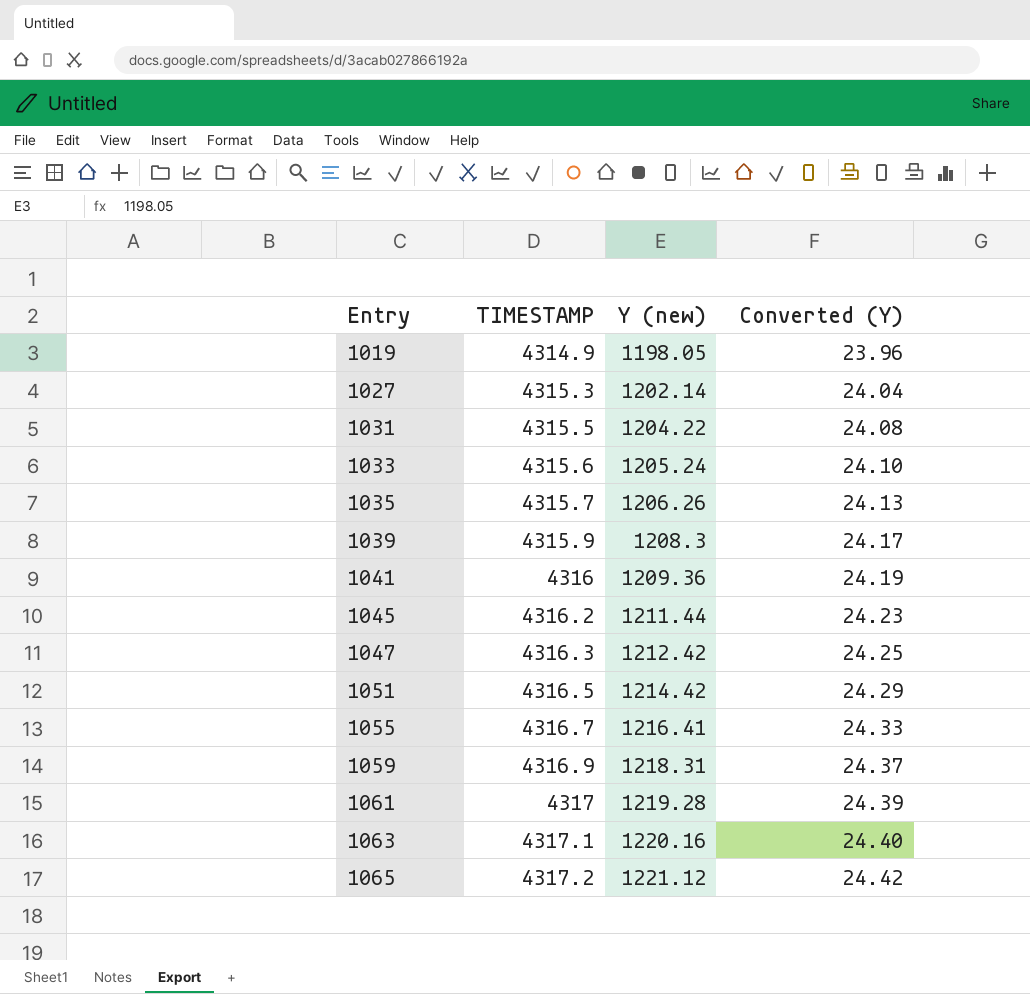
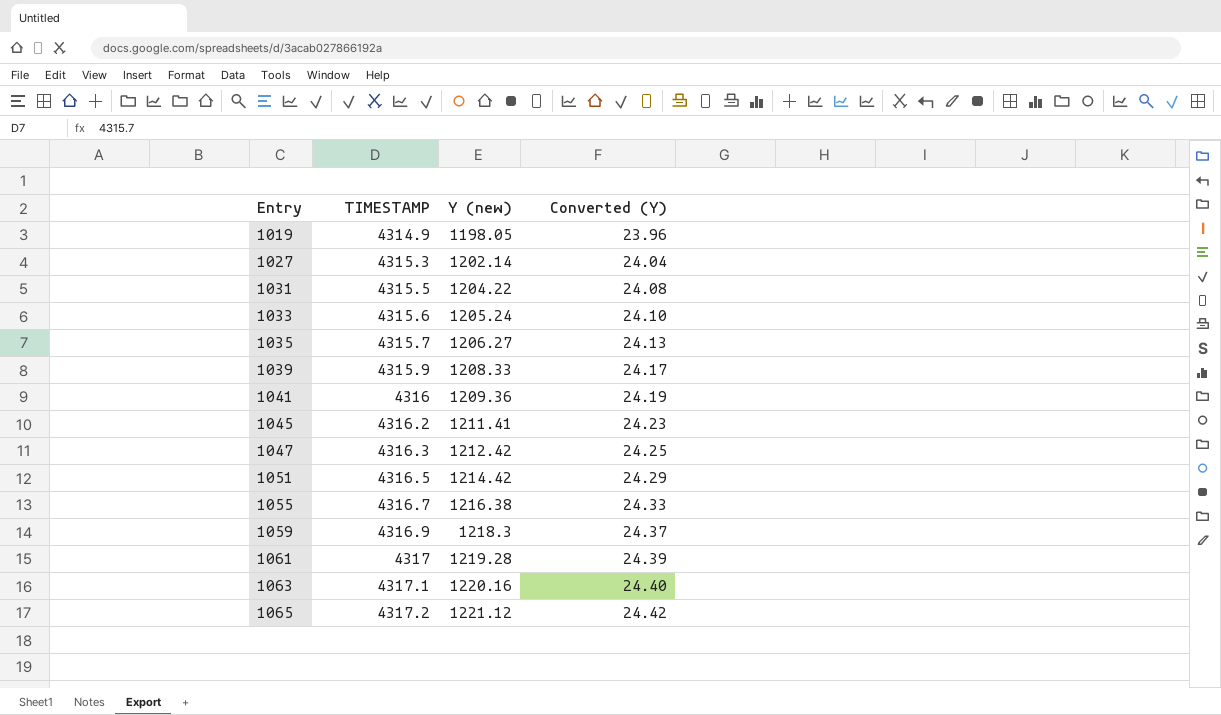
1035 | Y (new): 1206.26 -> 1206.27
1039 | Y (new): 1208.3 -> 1208.33
1045 | Y (new): 1211.44 -> 1211.41
1055 | Y (new): 1216.41 -> 1216.38
1059 | Y (new): 1218.31 -> 1218.3

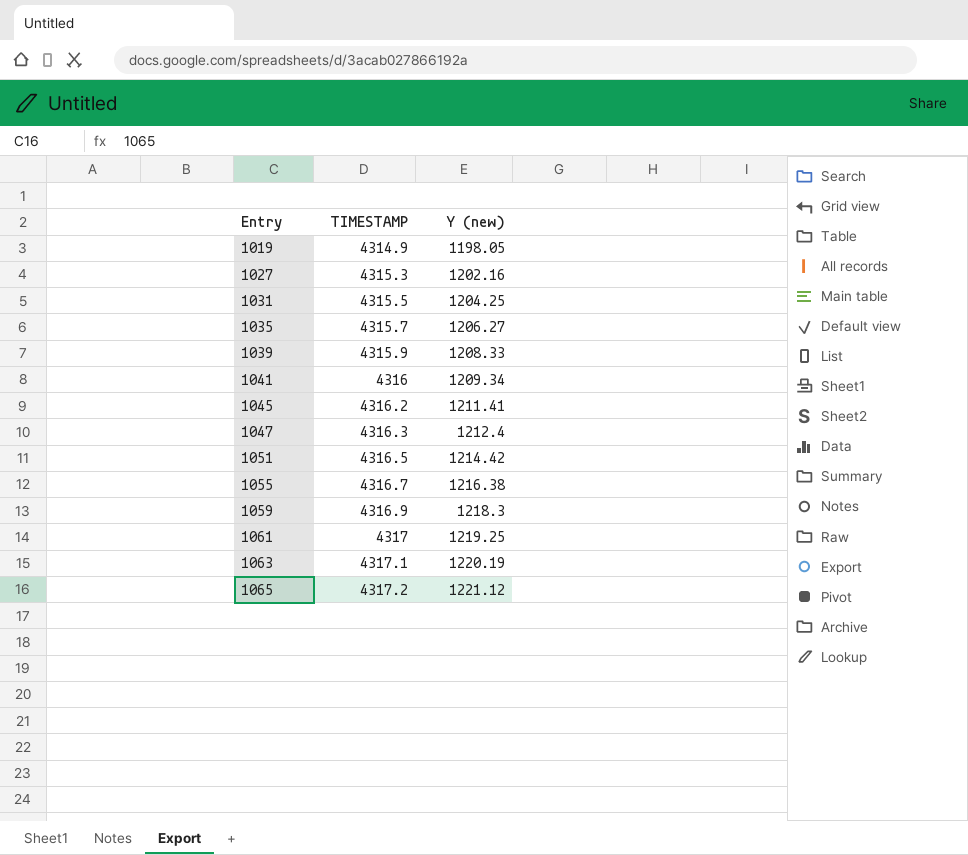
column Converted (Y) | formula: [Y (new)] * 0.02 -> none
row 1033: 4315.6 | 1205.24 | 24.10 -> none
1027 | Y (new): 1202.14 -> 1202.16
1031 | Y (new): 1204.22 -> 1204.25
1041 | Y (new): 1209.36 -> 1209.34
1047 | Y (new): 1212.42 -> 1212.4
1061 | Y (new): 1219.28 -> 1219.25
1063 | Y (new): 1220.16 -> 1220.19

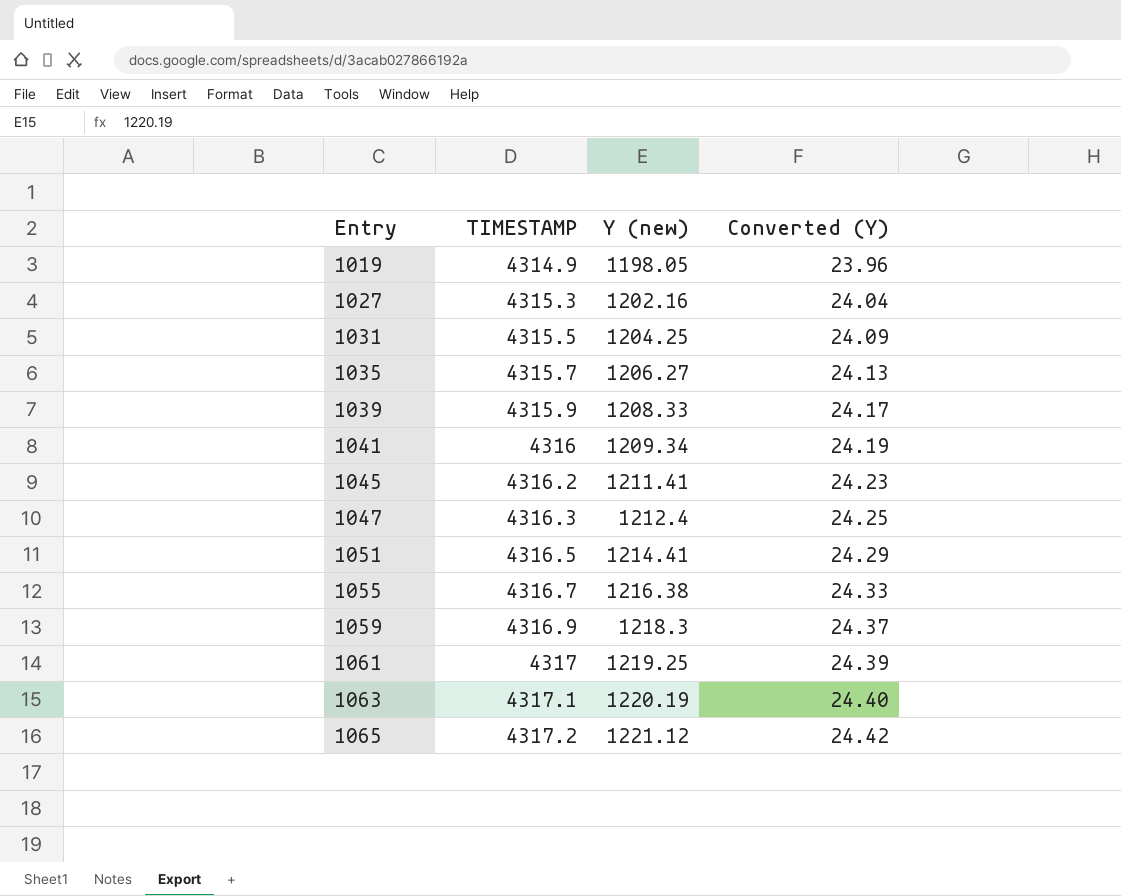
column Converted (Y) | formula: none -> [Y (new)] * 0.02
1051 | Y (new): 1214.42 -> 1214.41

